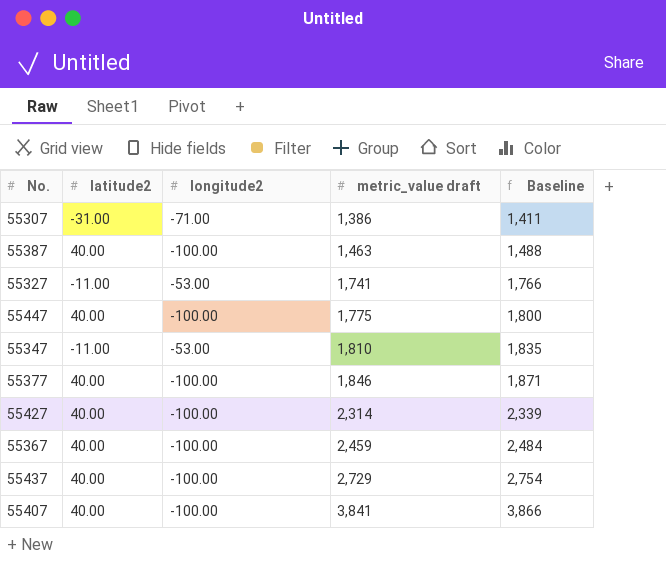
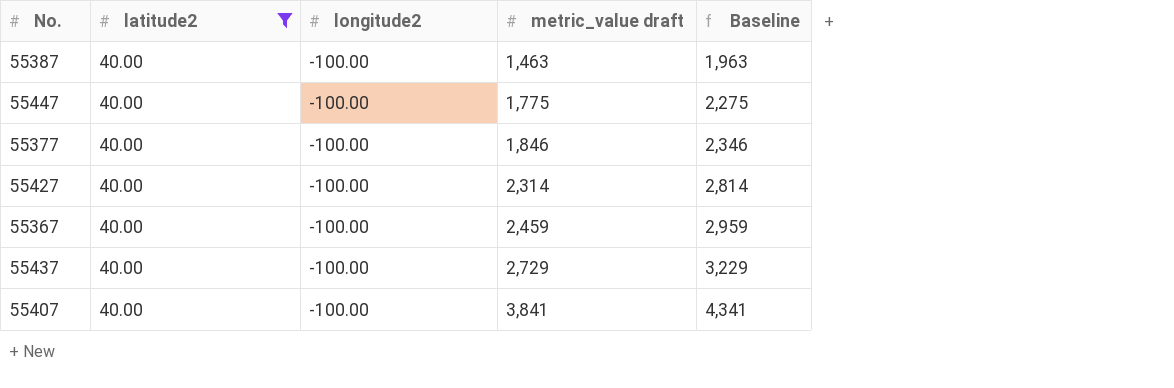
filter: none -> latitude2 = 40.00
column Baseline | formula: [metric_value draft] + 25 -> [metric_value draft] + 500

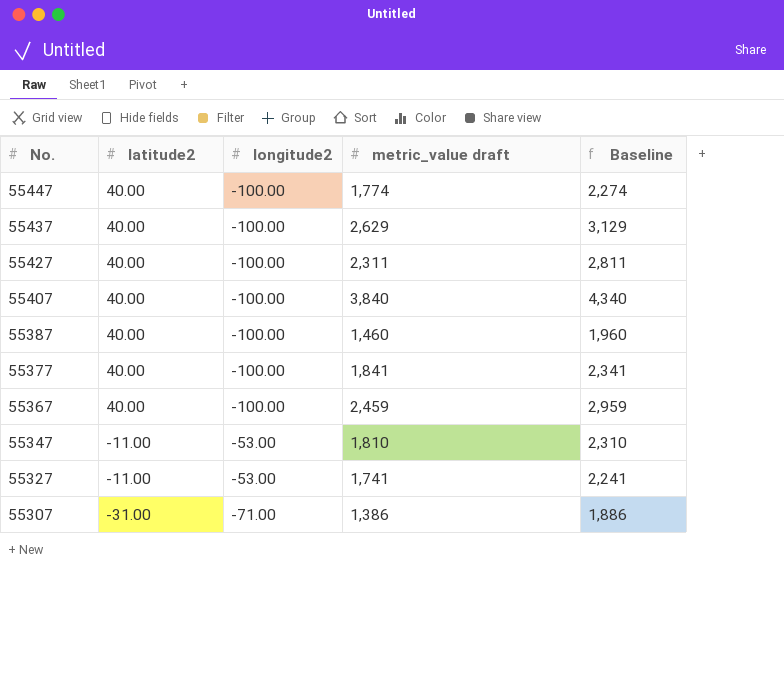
filter: latitude2 = 40.00 -> none
row order: metric_value draft ascending -> No. descending
55447 | metric_value draft: 1,775 -> 1,774
55447 | Baseline: 2,275 -> 2,274
55437 | metric_value draft: 2,729 -> 2,629
55437 | Baseline: 3,229 -> 3,129
55427 | metric_value draft: 2,314 -> 2,311
55427 | Baseline: 2,814 -> 2,811
55407 | metric_value draft: 3,841 -> 3,840
55407 | Baseline: 4,341 -> 4,340
55387 | metric_value draft: 1,463 -> 1,460
55387 | Baseline: 1,963 -> 1,960
55377 | metric_value draft: 1,846 -> 1,841
55377 | Baseline: 2,346 -> 2,341

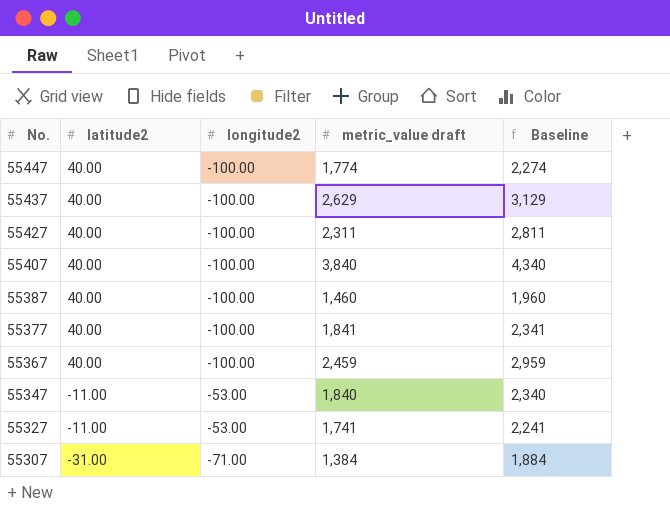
55347 | metric_value draft: 1,810 -> 1,840
55347 | Baseline: 2,310 -> 2,340
55307 | metric_value draft: 1,386 -> 1,384
55307 | Baseline: 1,886 -> 1,884

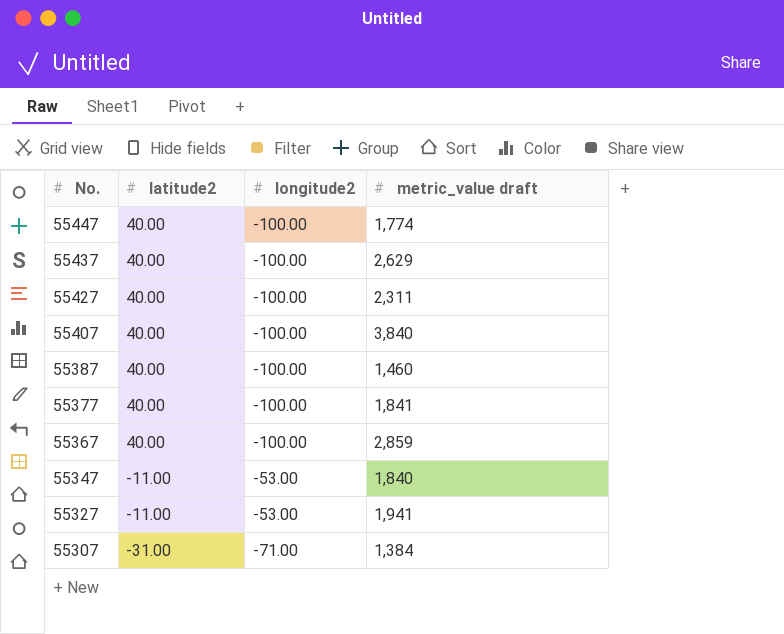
column Baseline | formula: [metric_value draft] + 500 -> none
55367 | metric_value draft: 2,459 -> 2,859
55327 | metric_value draft: 1,741 -> 1,941

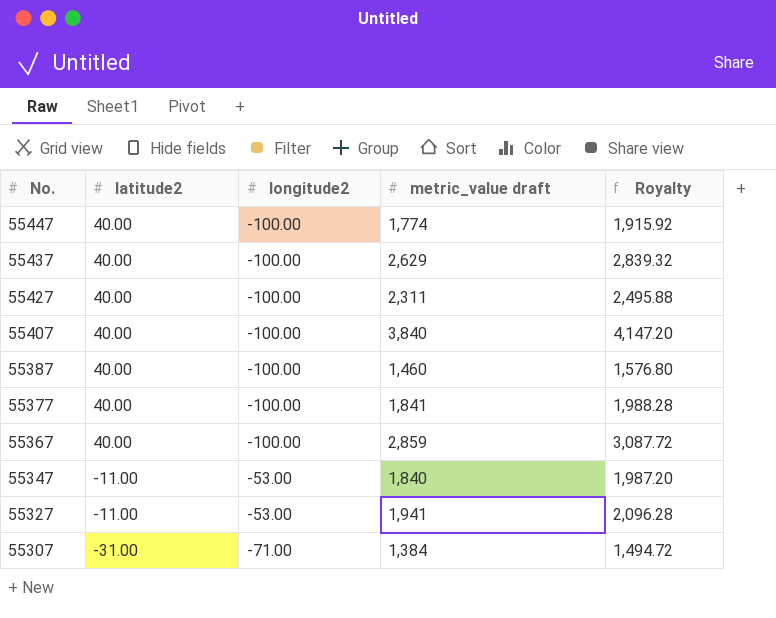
column Royalty | formula: none -> [metric_value draft] * 1.08

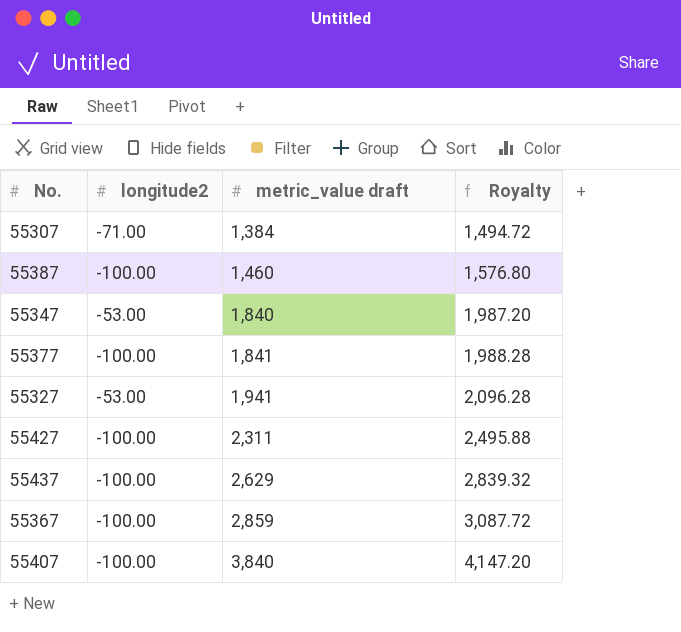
row order: No. descending -> metric_value draft ascending
column latitude2 | position: 2 -> none
row 55447: 40.00 | -100.00 | 1,774 | 1,915.92 -> none

